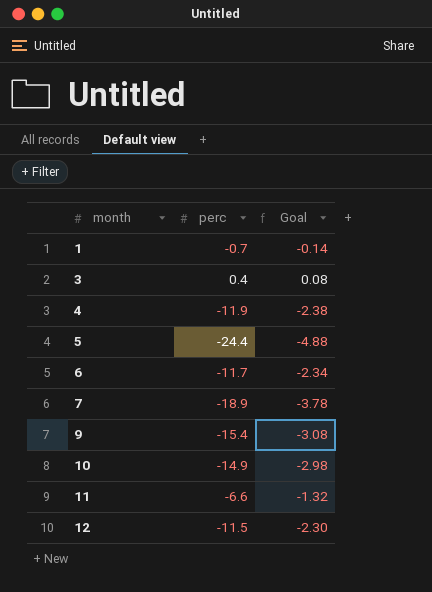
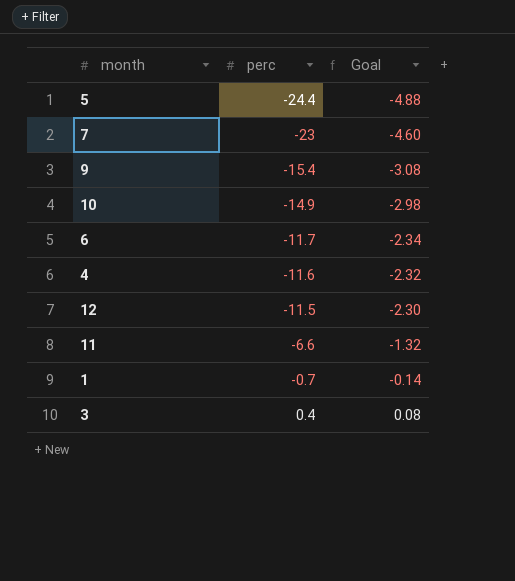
row order: month ascending -> perc ascending
7 | perc: -18.9 -> -23
7 | Goal: -3.78 -> -4.60
4 | perc: -11.9 -> -11.6
4 | Goal: -2.38 -> -2.32

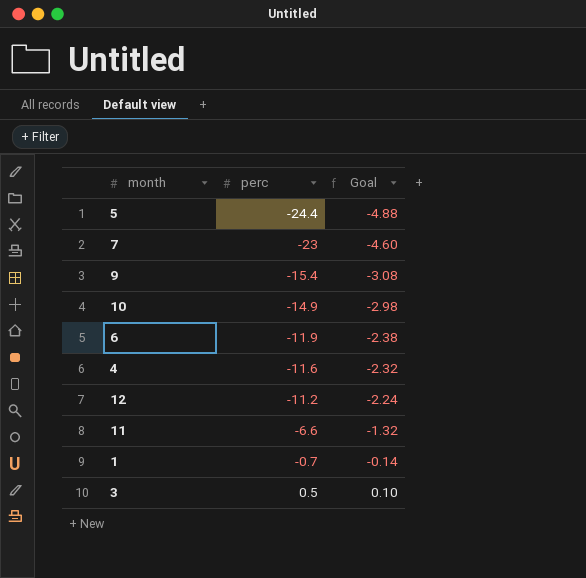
6 | perc: -11.7 -> -11.9
6 | Goal: -2.34 -> -2.38
12 | perc: -11.5 -> -11.2
12 | Goal: -2.30 -> -2.24
3 | perc: 0.4 -> 0.5
3 | Goal: 0.08 -> 0.10

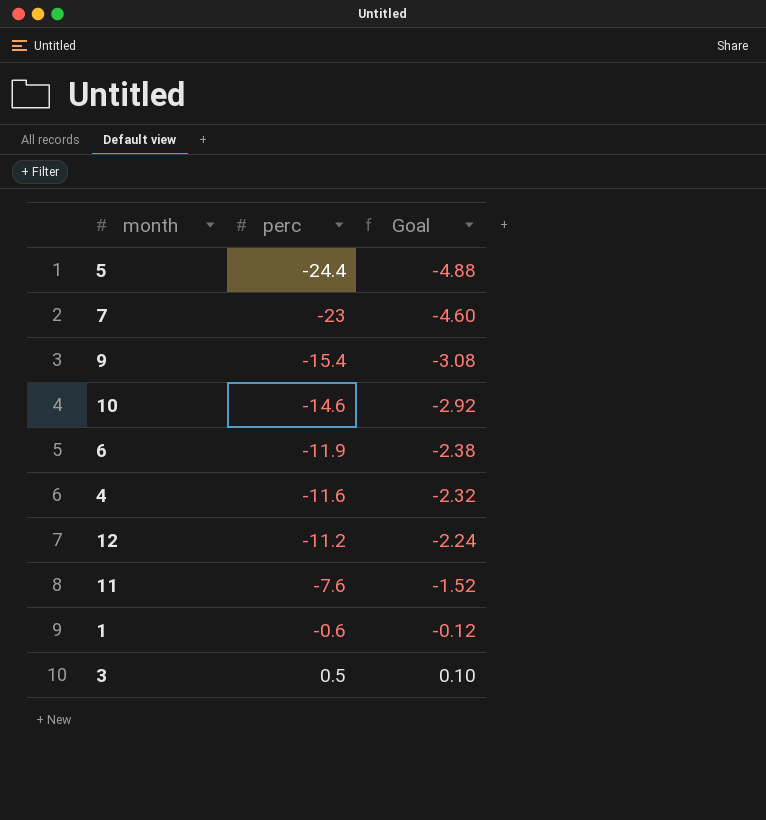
10 | perc: -14.9 -> -14.6
10 | Goal: -2.98 -> -2.92
11 | perc: -6.6 -> -7.6
11 | Goal: -1.32 -> -1.52
1 | perc: -0.7 -> -0.6
1 | Goal: -0.14 -> -0.12

